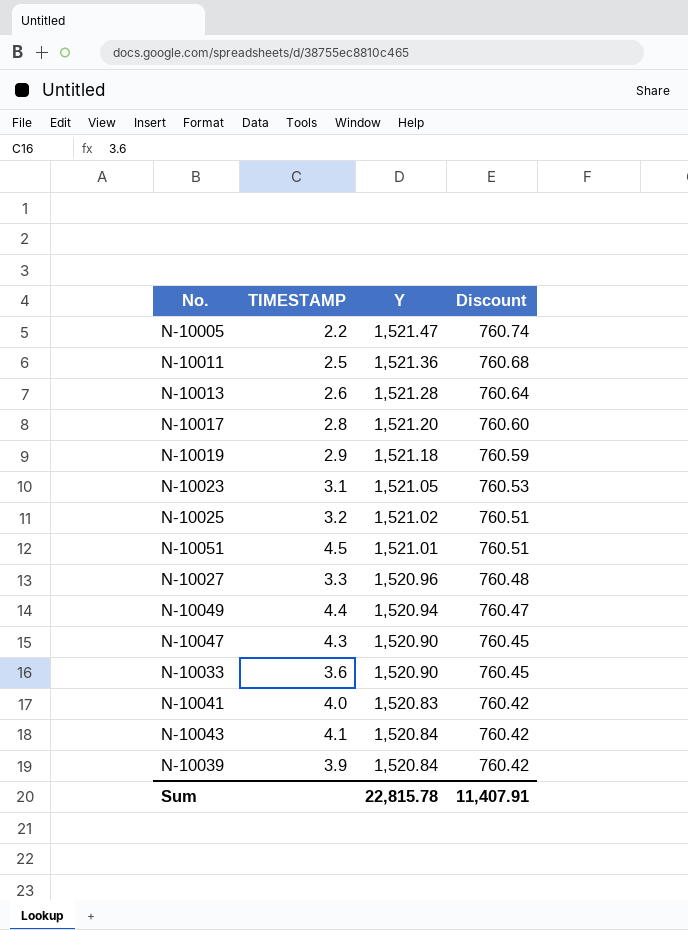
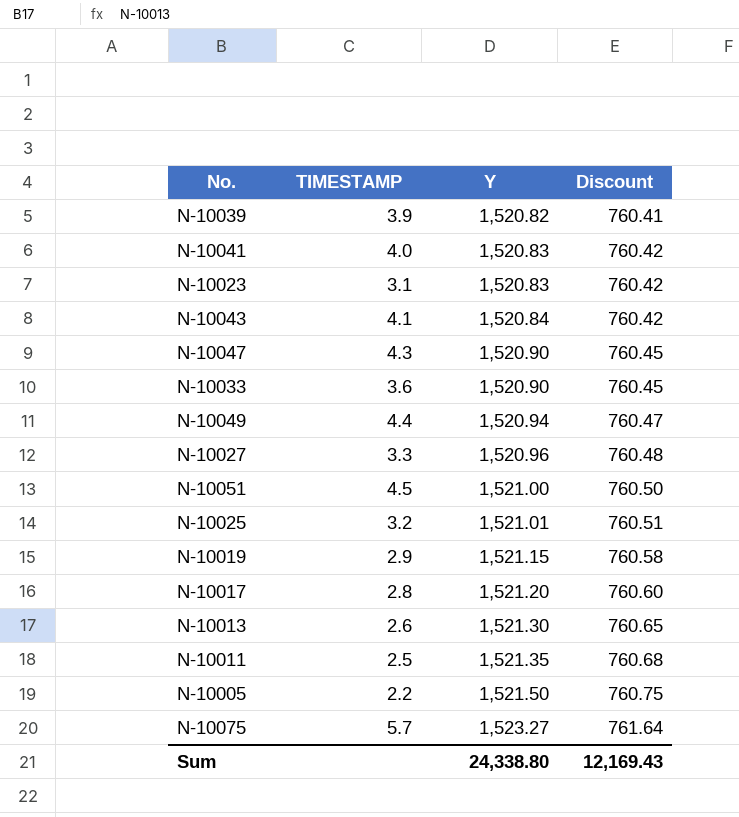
row order: Discount descending -> Y ascending
N-10039 | Y: 1,520.84 -> 1,520.82
N-10039 | Discount: 760.42 -> 760.41
N-10023 | Y: 1,521.05 -> 1,520.83
N-10023 | Discount: 760.53 -> 760.42
N-10051 | Y: 1,521.01 -> 1,521.00
N-10051 | Discount: 760.51 -> 760.50
N-10025 | Y: 1,521.02 -> 1,521.01
N-10019 | Y: 1,521.18 -> 1,521.15
N-10019 | Discount: 760.59 -> 760.58
N-10013 | Y: 1,521.28 -> 1,521.30
N-10013 | Discount: 760.64 -> 760.65
N-10011 | Y: 1,521.36 -> 1,521.35
N-10005 | Y: 1,521.47 -> 1,521.50
N-10005 | Discount: 760.74 -> 760.75
row N-10075: none -> 5.7 | 1,523.27 | 761.64
Sum | Y: 22,815.78 -> 24,338.80
Sum | Discount: 11,407.91 -> 12,169.43

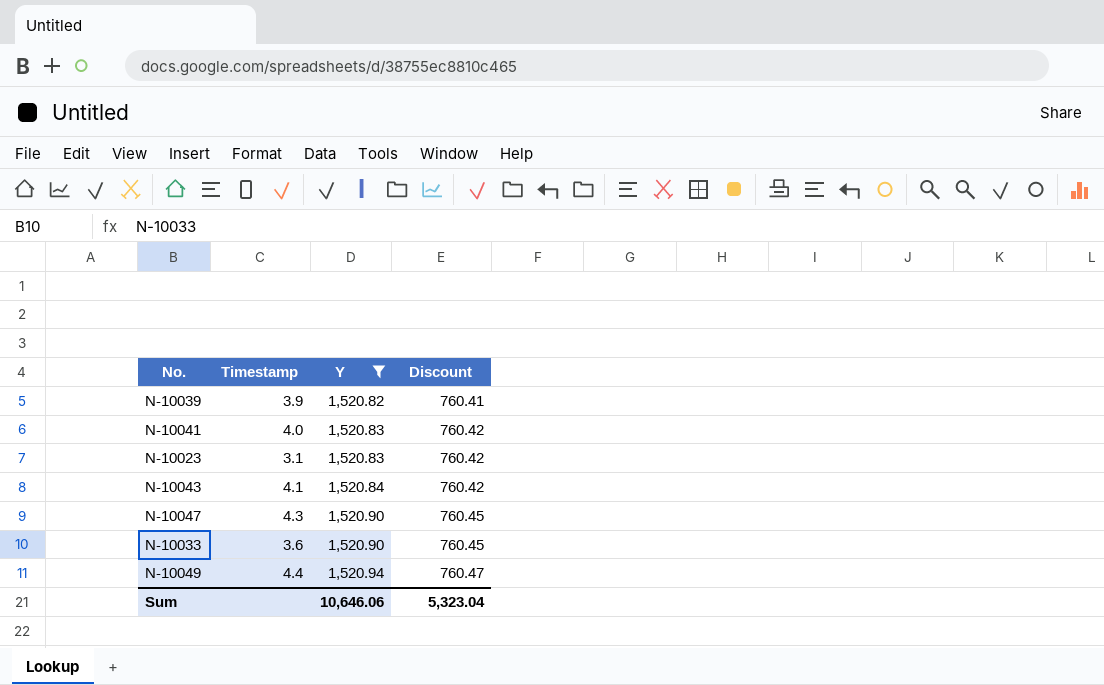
filter: none -> Y <= 1,520.94
column name: TIMESTAMP -> Timestamp
Sum | Y: 24,338.80 -> 10,646.06
Sum | Discount: 12,169.43 -> 5,323.04

